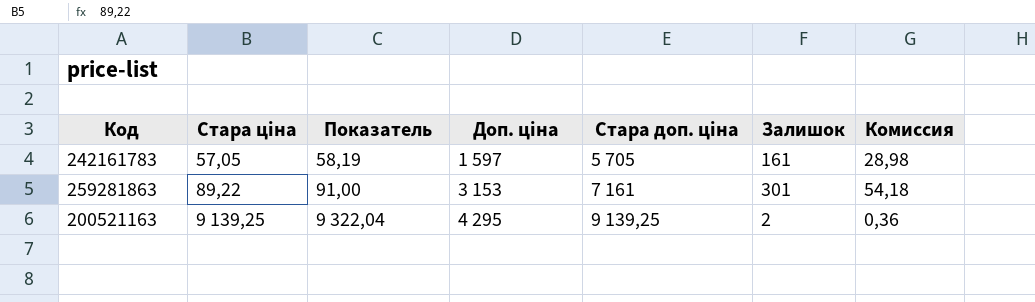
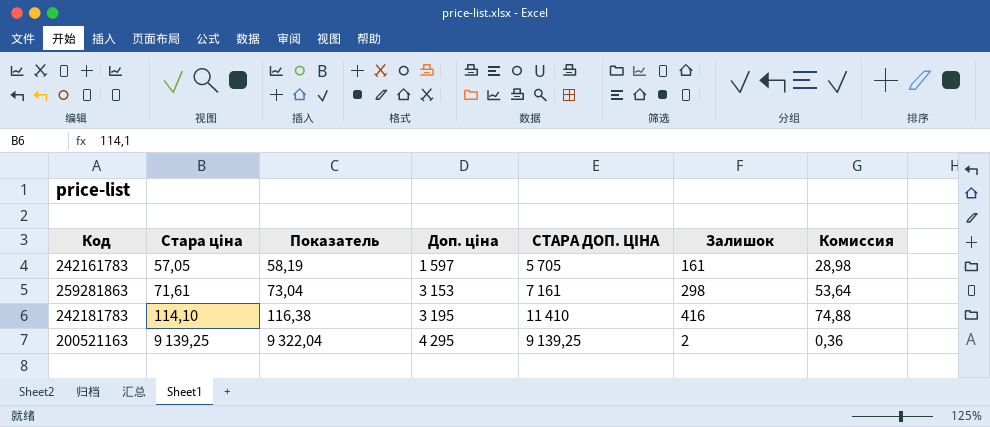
column name: Стара доп. ціна -> СТАРА ДОП. ЦІНА
259281863 | Стара ціна: 89,22 -> 71,61
259281863 | Показатель: 91,00 -> 73,04
259281863 | Залишок: 301 -> 298
259281863 | Комиссия: 54,18 -> 53,64
row 242181783: none -> 114,10 | 116,38 | 3 195 | 11 410 | 416 | 74,88

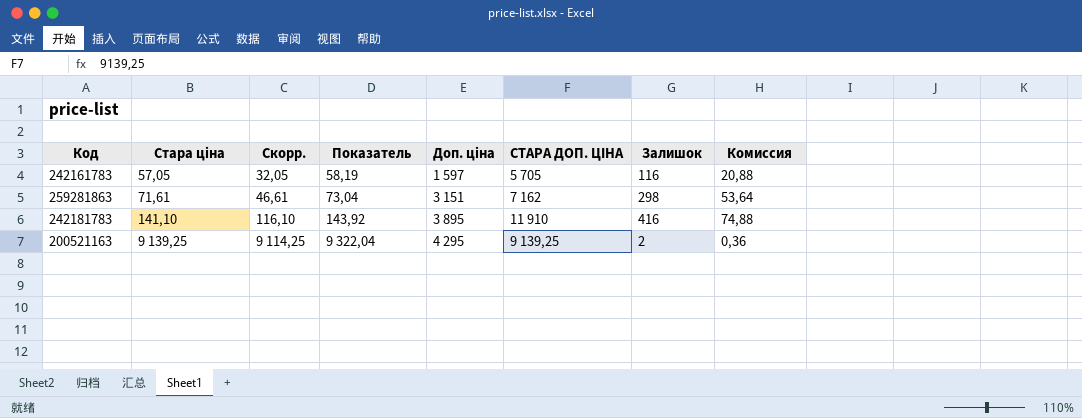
column Скорр. | formula: none -> [Стара ціна] - 25
242161783 | Залишок: 161 -> 116
242161783 | Комиссия: 28,98 -> 20,88
259281863 | Доп. ціна: 3 153 -> 3 151
259281863 | СТАРА ДОП. ЦІНА: 7 161 -> 7 162
242181783 | Стара ціна: 114,10 -> 141,10
242181783 | Показатель: 116,38 -> 143,92
242181783 | Доп. ціна: 3 195 -> 3 895
242181783 | СТАРА ДОП. ЦІНА: 11 410 -> 11 910

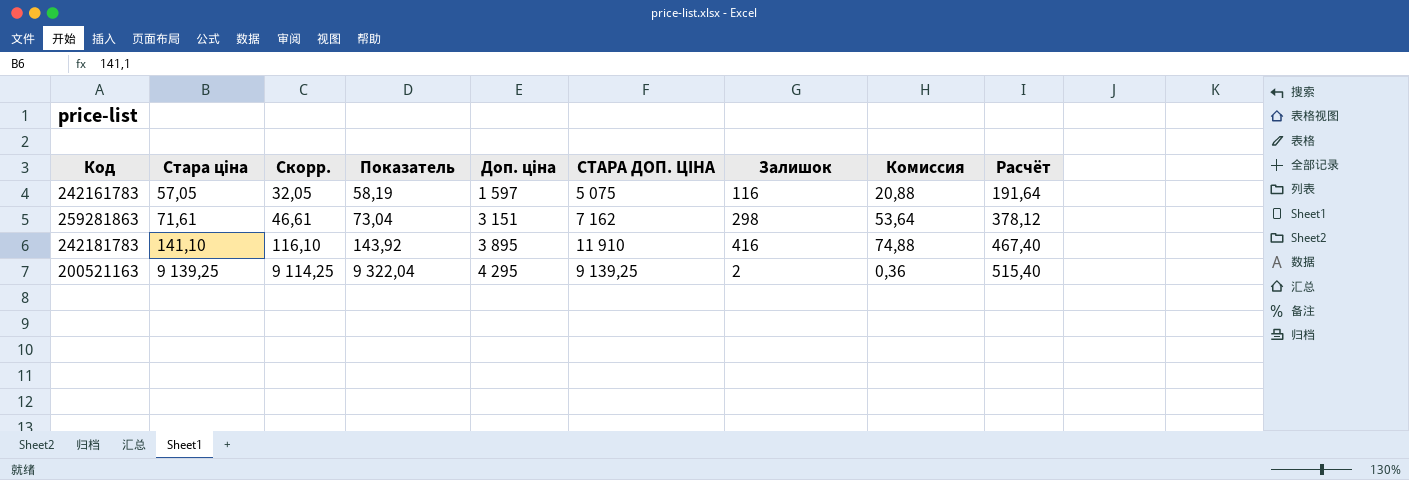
column Расчёт | formula: none -> [Доп. ціна] * 0,12
242161783 | СТАРА ДОП. ЦІНА: 5 705 -> 5 075

